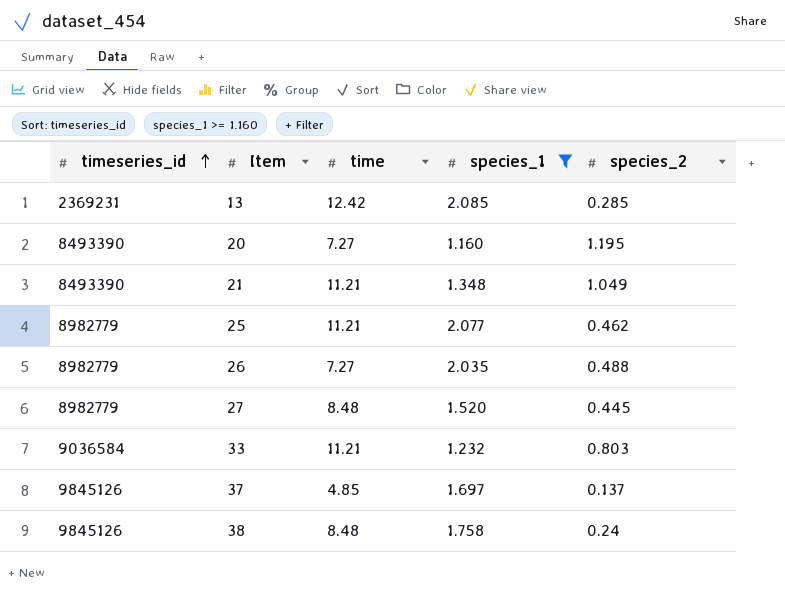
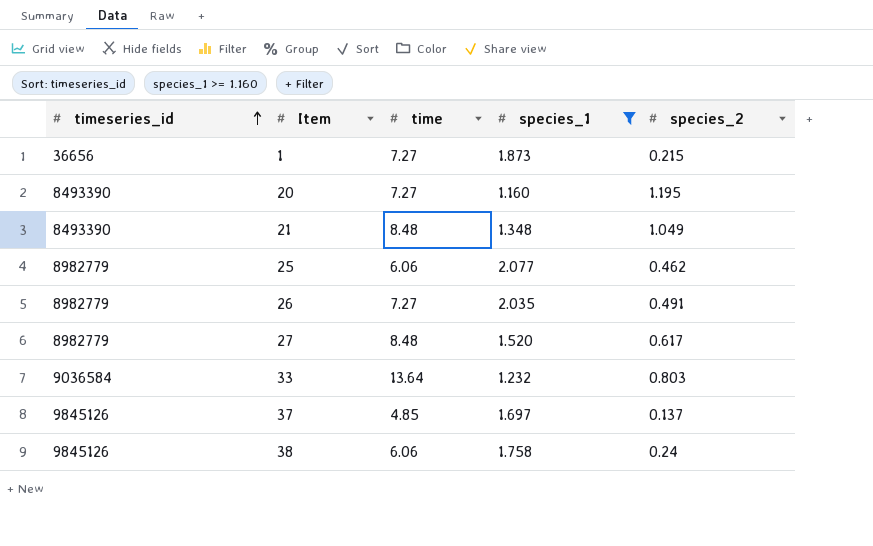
row 13: 2369231 | 12.42 | 2.085 | 0.285 -> none
row 1: none -> 36656 | 7.27 | 1.873 | 0.215
21 | time: 11.21 -> 8.48
25 | time: 11.21 -> 6.06
26 | species_2: 0.488 -> 0.491
27 | species_2: 0.445 -> 0.617
33 | time: 11.21 -> 13.64
38 | time: 8.48 -> 6.06

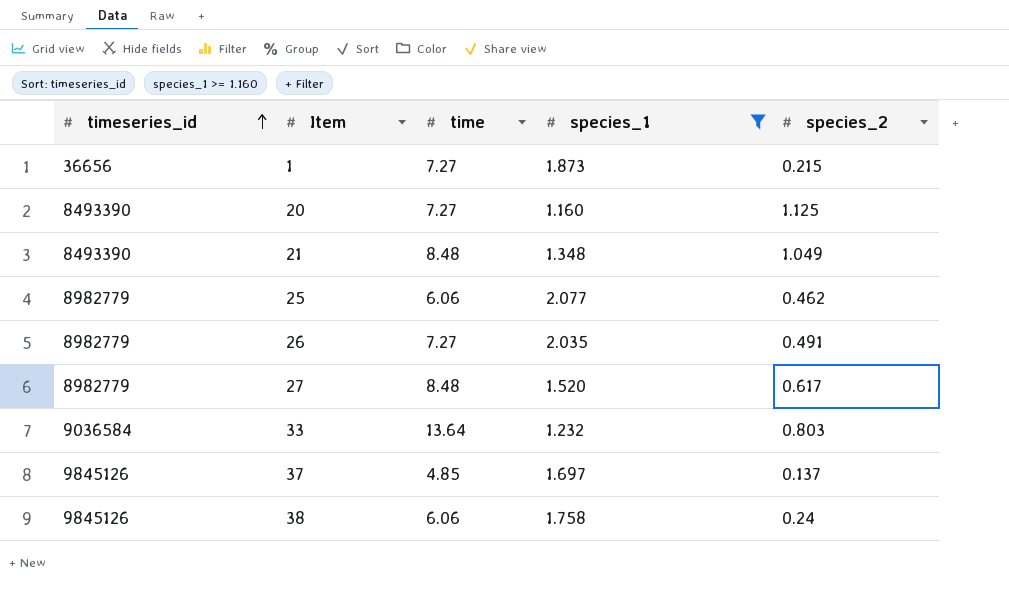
20 | species_2: 1.195 -> 1.125

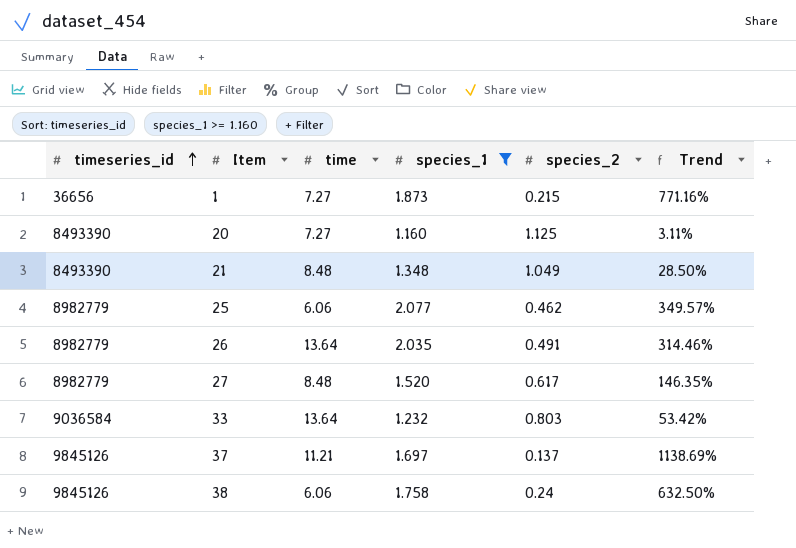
column Trend | formula: none -> ([species_1] - [species_2]) / [species_2]
26 | time: 7.27 -> 13.64
37 | time: 4.85 -> 11.21

